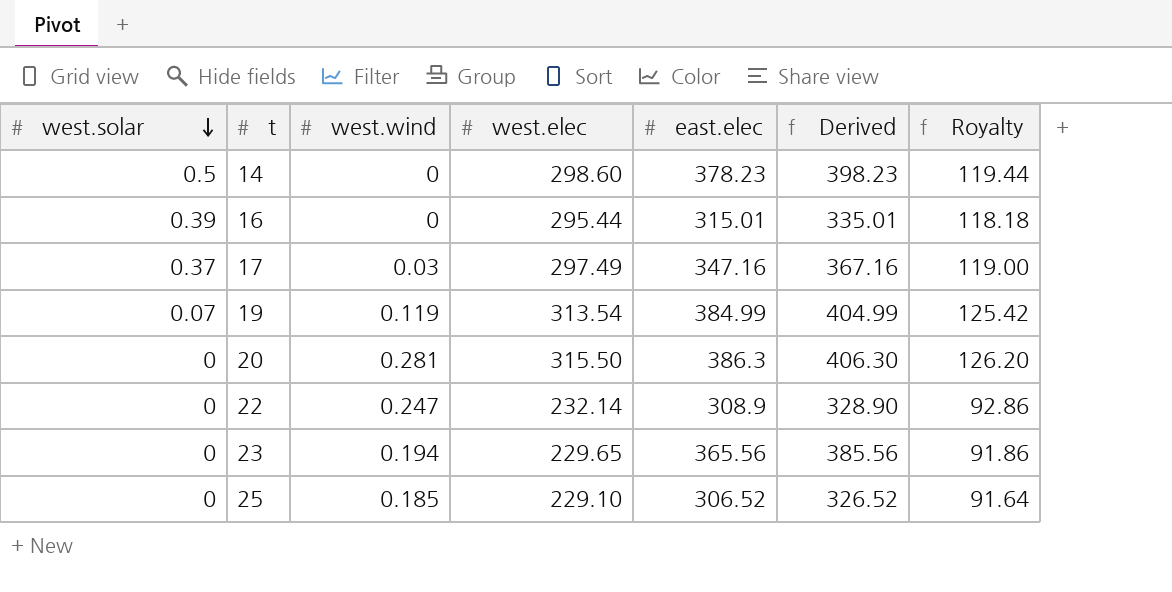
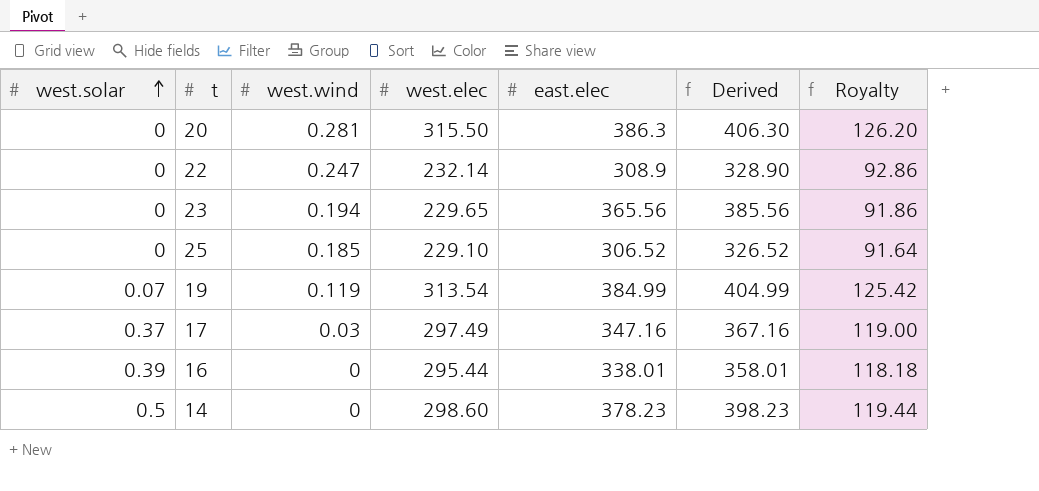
row order: west.solar descending -> west.solar ascending
16 | east.elec: 315.01 -> 338.01
16 | Derived: 335.01 -> 358.01

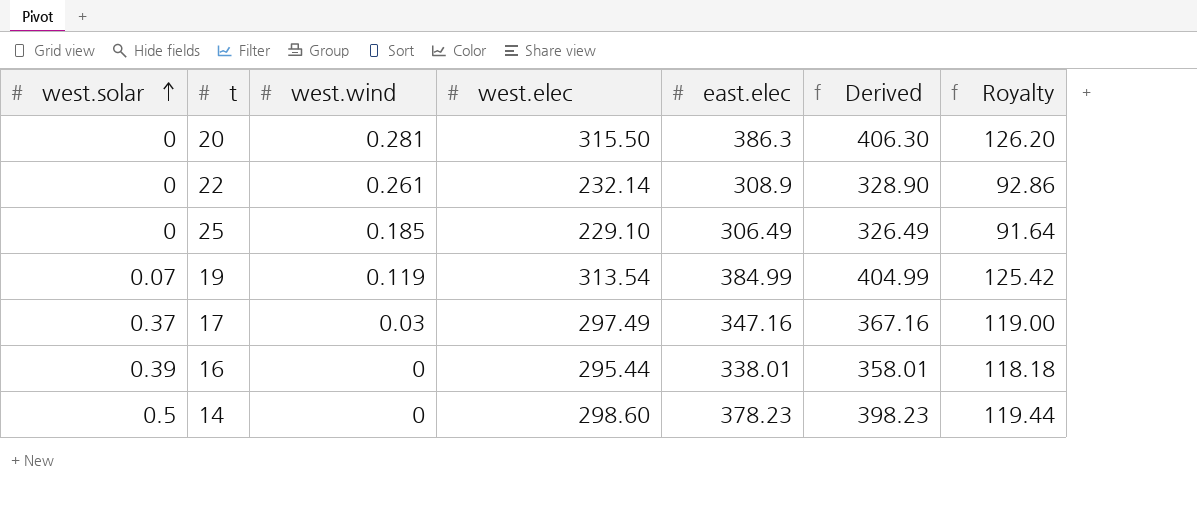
row 23: 0 | 0.194 | 229.65 | 365.56 | 385.56 | 91.86 -> none
22 | west.wind: 0.247 -> 0.261
25 | east.elec: 306.52 -> 306.49
25 | Derived: 326.52 -> 326.49

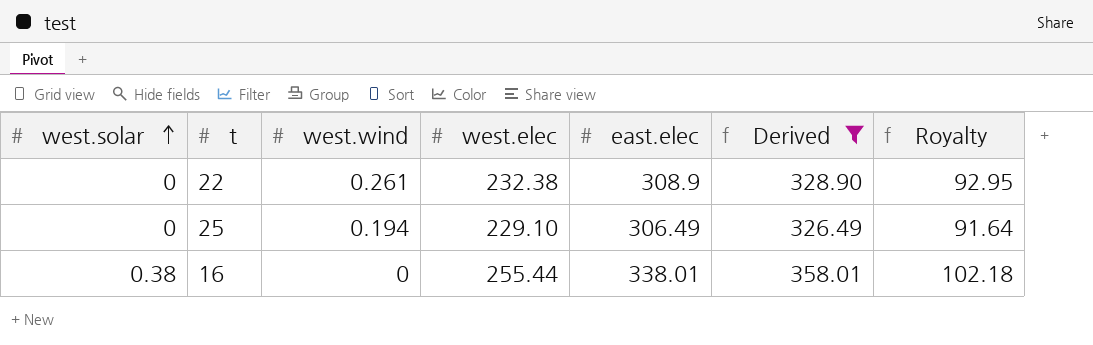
filter: none -> Derived <= 358.01
22 | west.elec: 232.14 -> 232.38
22 | Royalty: 92.86 -> 92.95
25 | west.wind: 0.185 -> 0.194
16 | west.solar: 0.39 -> 0.38
16 | west.elec: 295.44 -> 255.44
16 | Royalty: 118.18 -> 102.18

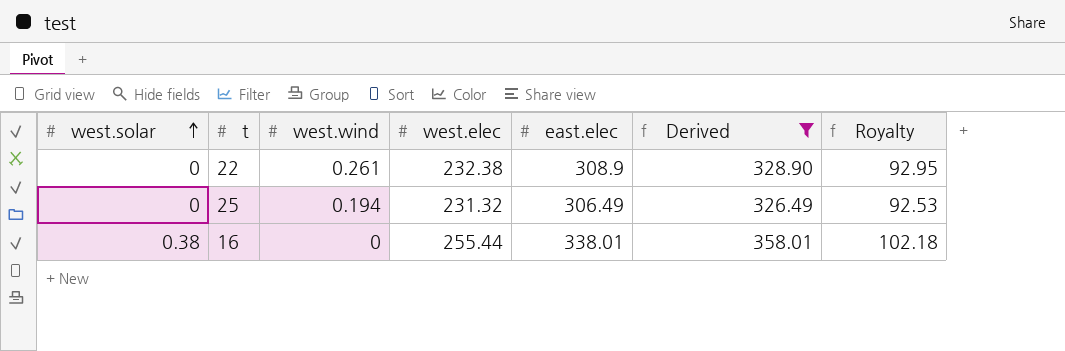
25 | west.elec: 229.10 -> 231.32
25 | Royalty: 91.64 -> 92.53

